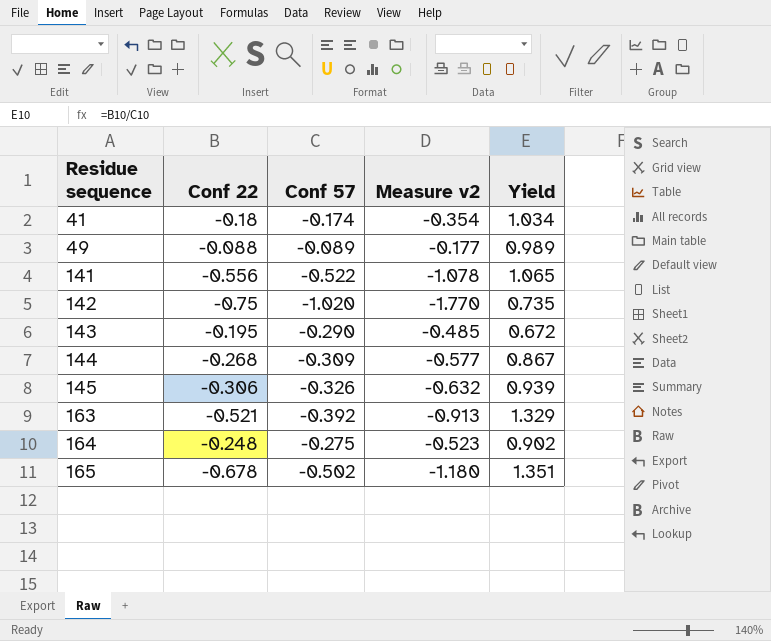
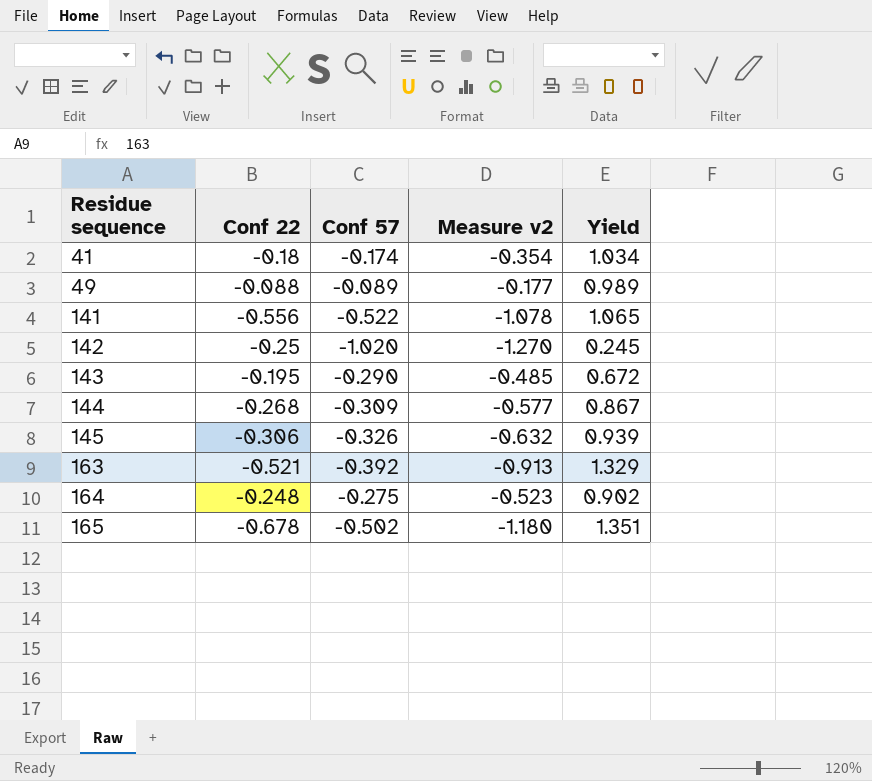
142 | Conf 22: -0.75 -> -0.25
142 | Measure v2: -1.770 -> -1.270
142 | Yield: 0.735 -> 0.245

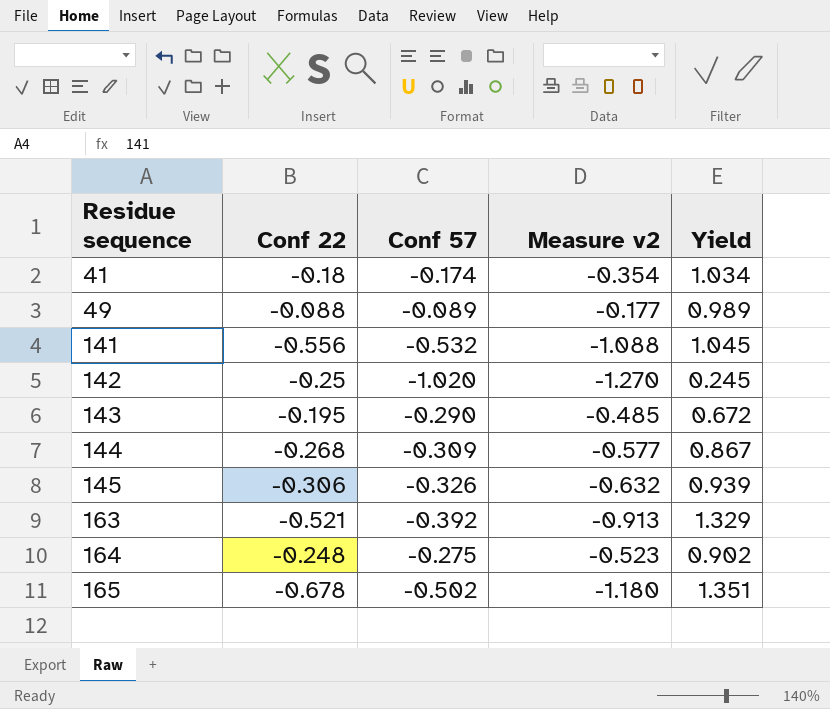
141 | Conf 57: -0.522 -> -0.532
141 | Measure v2: -1.078 -> -1.088
141 | Yield: 1.065 -> 1.045

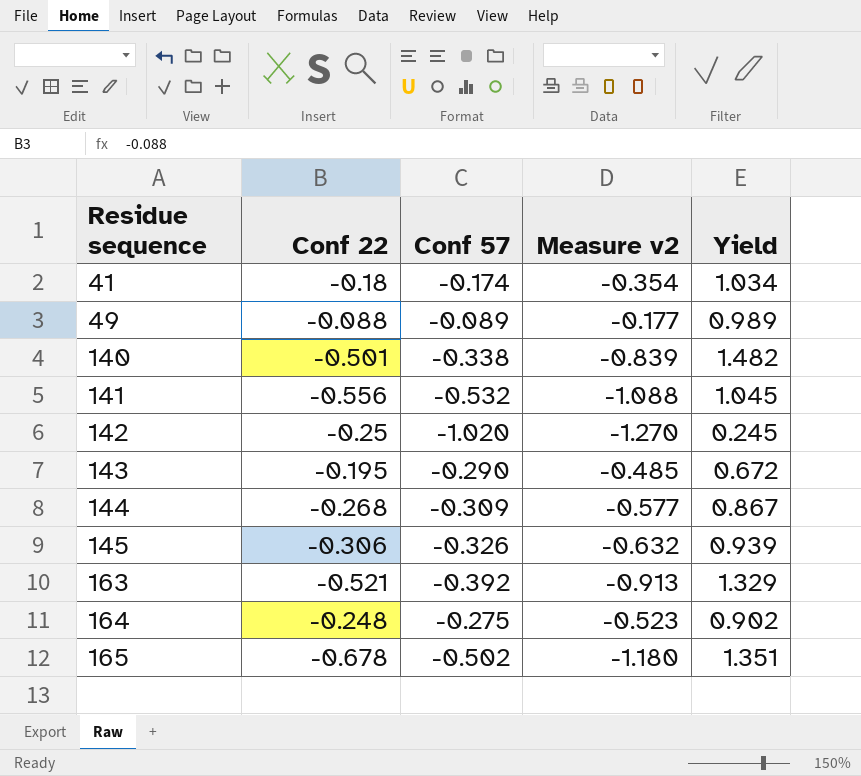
row 140: none -> -0.501 | -0.338 | -0.839 | 1.482

